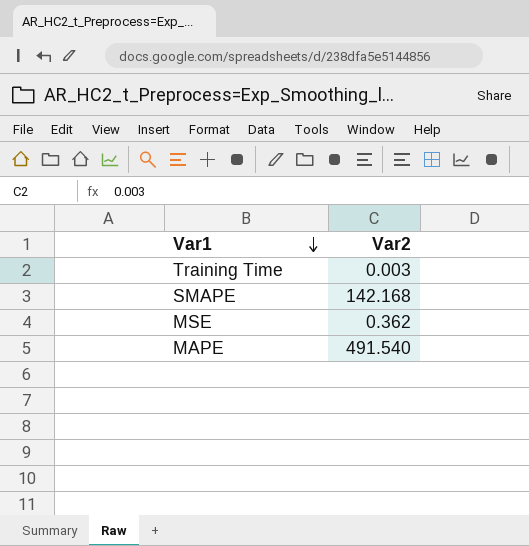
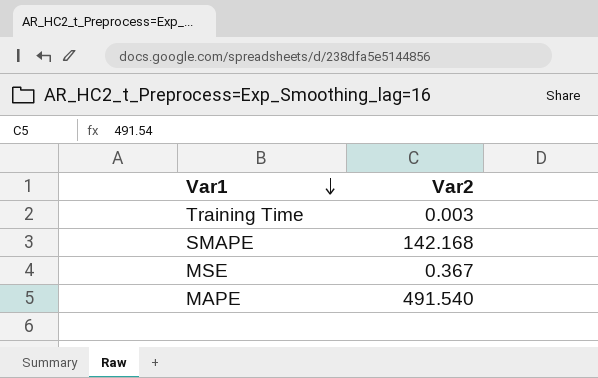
MSE | Var2: 0.362 -> 0.367

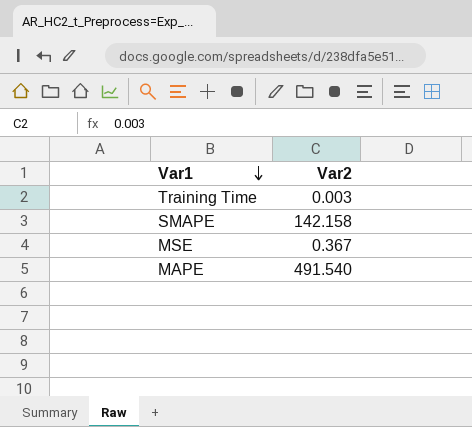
SMAPE | Var2: 142.168 -> 142.158

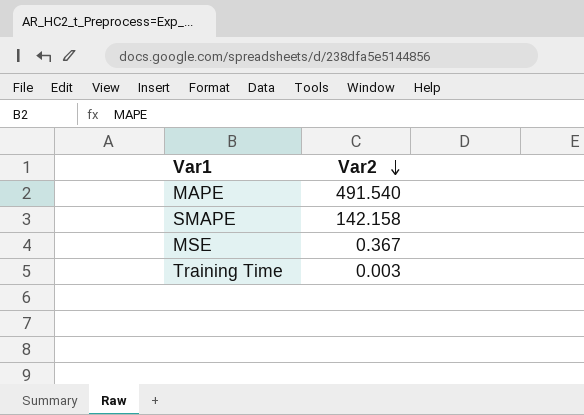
row order: Var1 descending -> Var2 descending

